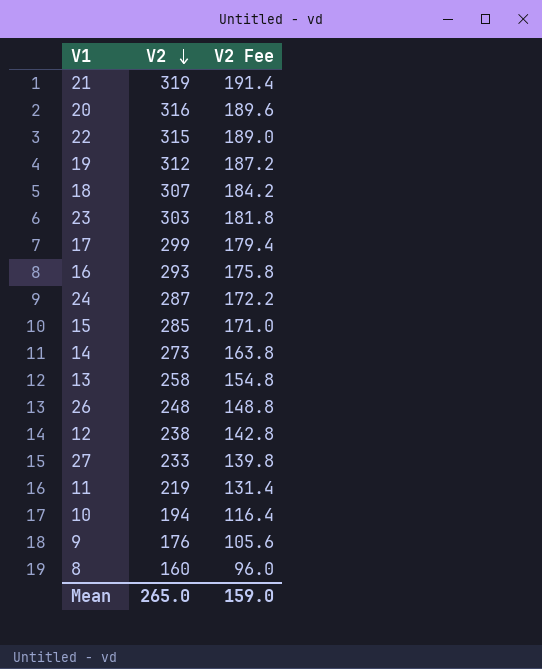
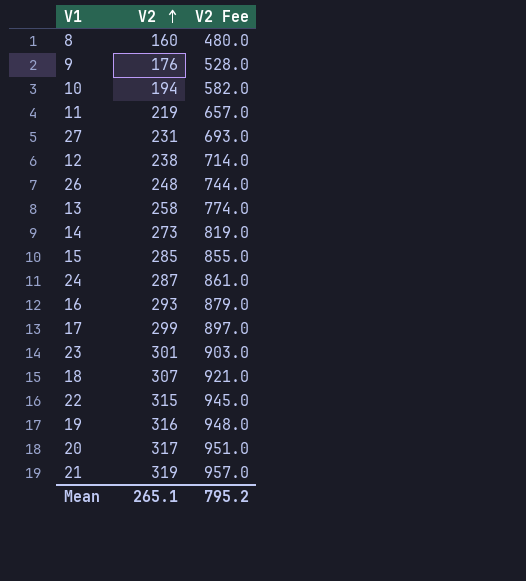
row order: V2 descending -> V2 ascending
column V2 Fee | formula: [V2] * 0.6 -> [V2] * 3
27 | V2: 233 -> 231
23 | V2: 303 -> 301
19 | V2: 312 -> 316
20 | V2: 316 -> 317
Mean | V2: 265.0 -> 265.1
Mean | V2 Fee: 159.0 -> 795.2

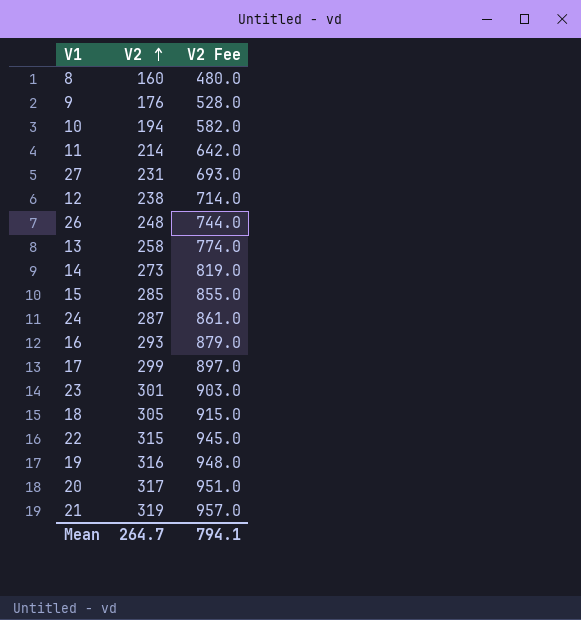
11 | V2: 219 -> 214
11 | V2 Fee: 657.0 -> 642.0
18 | V2: 307 -> 305
18 | V2 Fee: 921.0 -> 915.0
Mean | V2: 265.1 -> 264.7
Mean | V2 Fee: 795.2 -> 794.1

